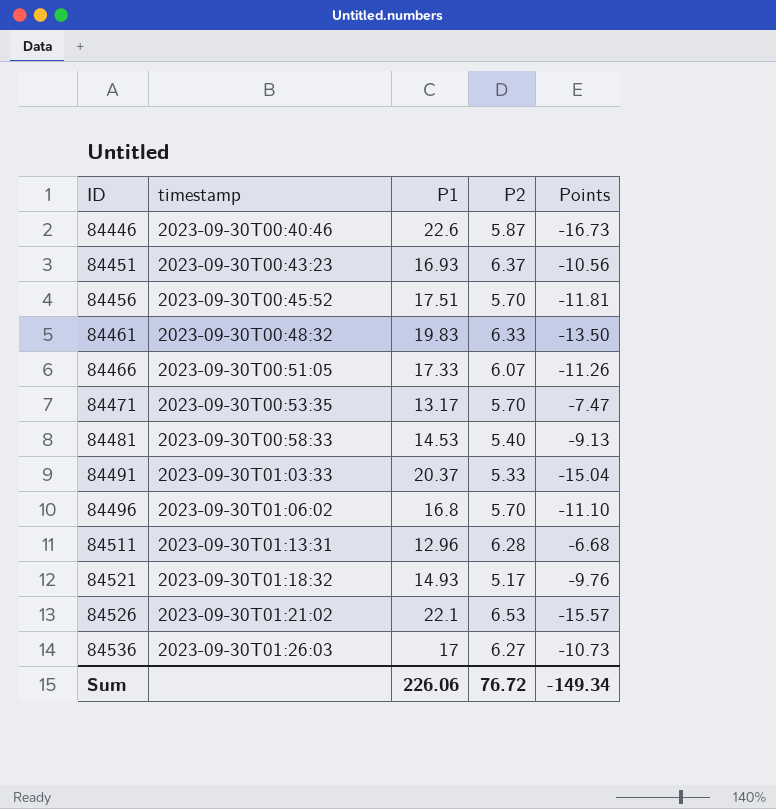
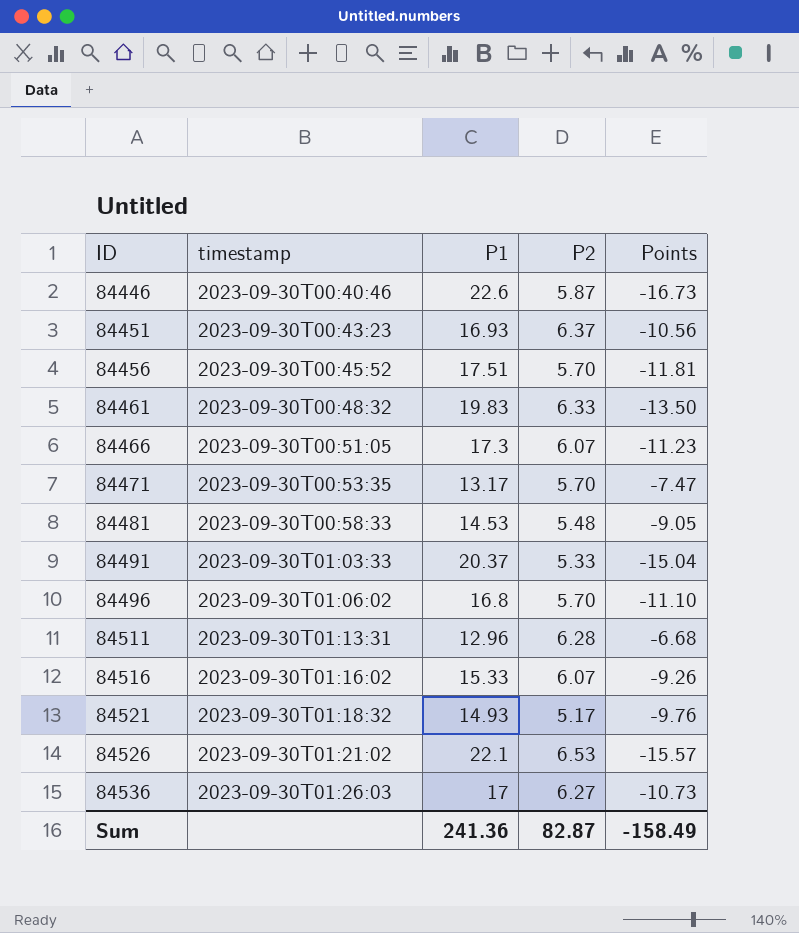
84466 | P1: 17.33 -> 17.3
84466 | Points: -11.26 -> -11.23
84481 | P2: 5.40 -> 5.48
84481 | Points: -9.13 -> -9.05
row 84516: none -> 2023-09-30T01:16:02 | 15.33 | 6.07 | -9.26
Sum | P1: 226.06 -> 241.36
Sum | P2: 76.72 -> 82.87
Sum | Points: -149.34 -> -158.49

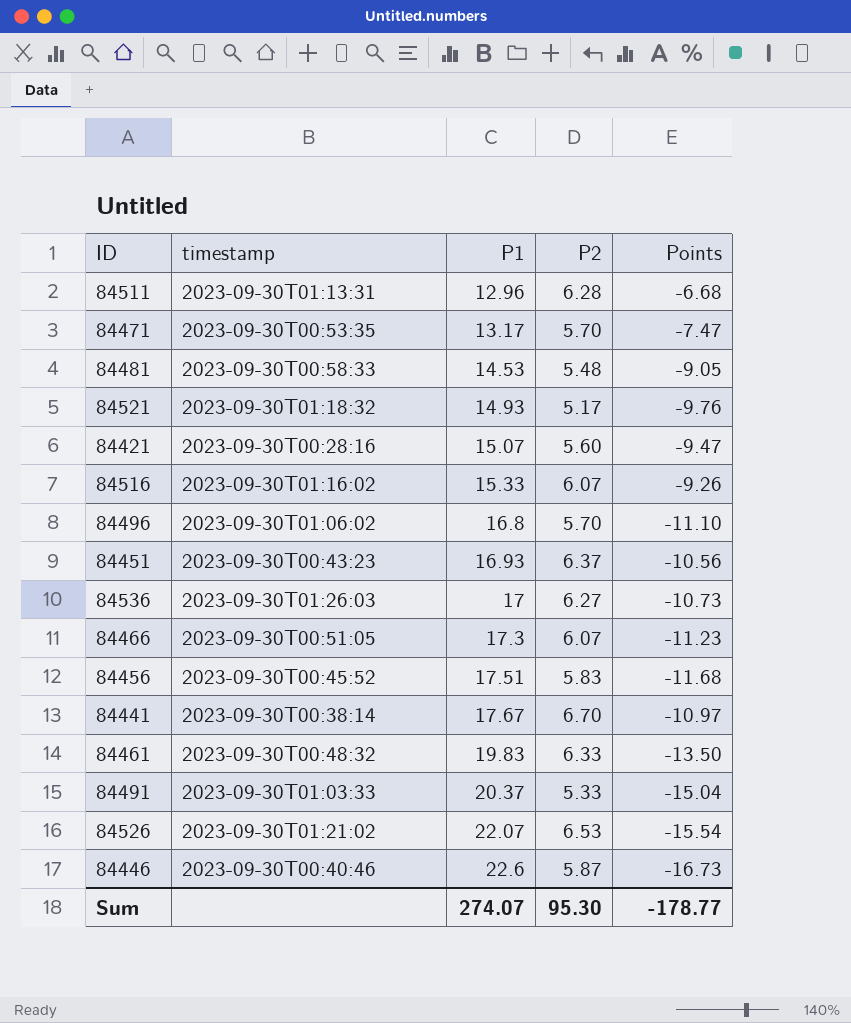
row order: ID ascending -> P1 ascending
row 84421: none -> 2023-09-30T00:28:16 | 15.07 | 5.60 | -9.47
84456 | P2: 5.70 -> 5.83
84456 | Points: -11.81 -> -11.68
row 84441: none -> 2023-09-30T00:38:14 | 17.67 | 6.70 | -10.97
84526 | P1: 22.1 -> 22.07
84526 | Points: -15.57 -> -15.54
Sum | P1: 241.36 -> 274.07
Sum | P2: 82.87 -> 95.30
Sum | Points: -158.49 -> -178.77

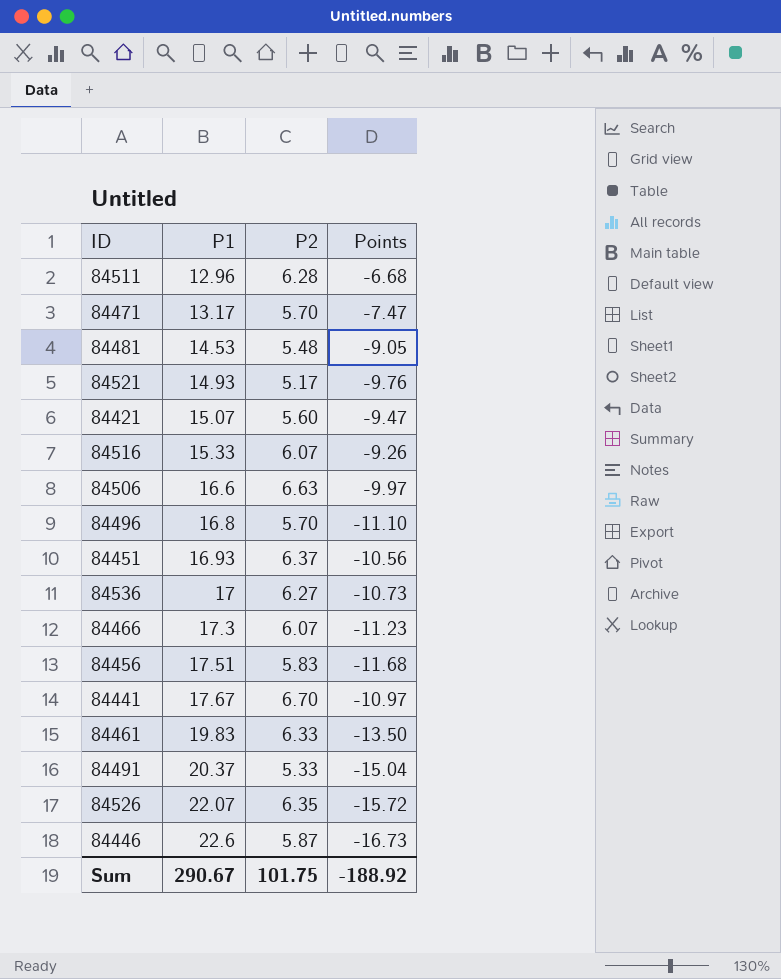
column timestamp | position: 2 -> none
row 84506: none -> 16.6 | 6.63 | -9.97
84526 | P2: 6.53 -> 6.35
84526 | Points: -15.54 -> -15.72
Sum | P1: 274.07 -> 290.67
Sum | P2: 95.30 -> 101.75
Sum | Points: -178.77 -> -188.92

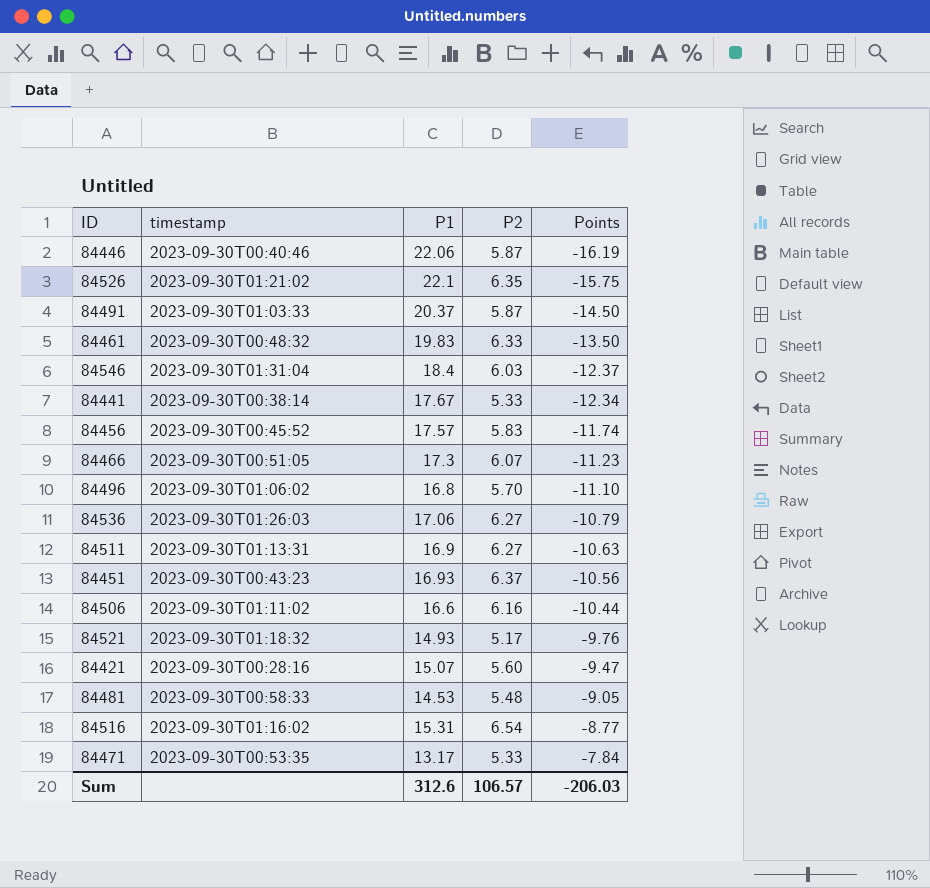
row order: P1 ascending -> Points ascending
column timestamp | position: none -> 2
84446 | P1: 22.6 -> 22.06
84446 | Points: -16.73 -> -16.19
84526 | P1: 22.07 -> 22.1
84526 | Points: -15.72 -> -15.75
84491 | P2: 5.33 -> 5.87
84491 | Points: -15.04 -> -14.50
row 84546: none -> 2023-09-30T01:31:04 | 18.4 | 6.03 | -12.37
84441 | P2: 6.70 -> 5.33
84441 | Points: -10.97 -> -12.34
84456 | P1: 17.51 -> 17.57
84456 | Points: -11.68 -> -11.74
84536 | P1: 17 -> 17.06
84536 | Points: -10.73 -> -10.79
84511 | P1: 12.96 -> 16.9
84511 | P2: 6.28 -> 6.27
84511 | Points: -6.68 -> -10.63
84506 | P2: 6.63 -> 6.16
84506 | Points: -9.97 -> -10.44
84516 | P1: 15.33 -> 15.31
84516 | P2: 6.07 -> 6.54
84516 | Points: -9.26 -> -8.77
84471 | P2: 5.70 -> 5.33
84471 | Points: -7.47 -> -7.84
Sum | P1: 290.67 -> 312.6
Sum | P2: 101.75 -> 106.57
Sum | Points: -188.92 -> -206.03

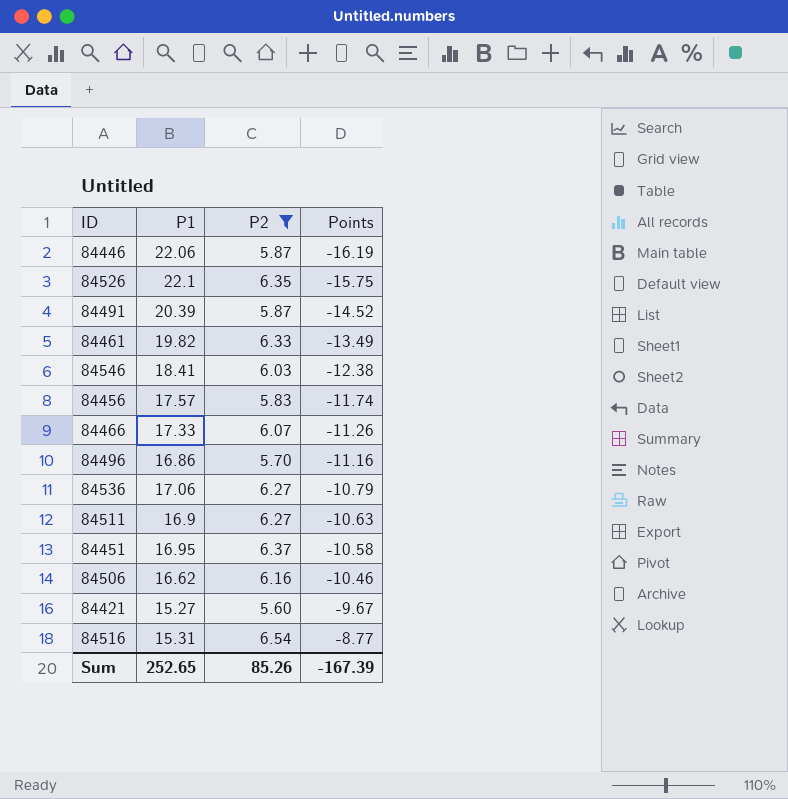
filter: none -> P2 >= 5.60
column timestamp | position: 2 -> none
84491 | P1: 20.37 -> 20.39
84491 | Points: -14.50 -> -14.52
84461 | P1: 19.83 -> 19.82
84461 | Points: -13.50 -> -13.49
84546 | P1: 18.4 -> 18.41
84546 | Points: -12.37 -> -12.38
84466 | P1: 17.3 -> 17.33
84466 | Points: -11.23 -> -11.26
84496 | P1: 16.8 -> 16.86
84496 | Points: -11.10 -> -11.16
84451 | P1: 16.93 -> 16.95
84451 | Points: -10.56 -> -10.58
84506 | P1: 16.6 -> 16.62
84506 | Points: -10.44 -> -10.46
84421 | P1: 15.07 -> 15.27
84421 | Points: -9.47 -> -9.67
Sum | P1: 312.6 -> 252.65
Sum | P2: 106.57 -> 85.26
Sum | Points: -206.03 -> -167.39

